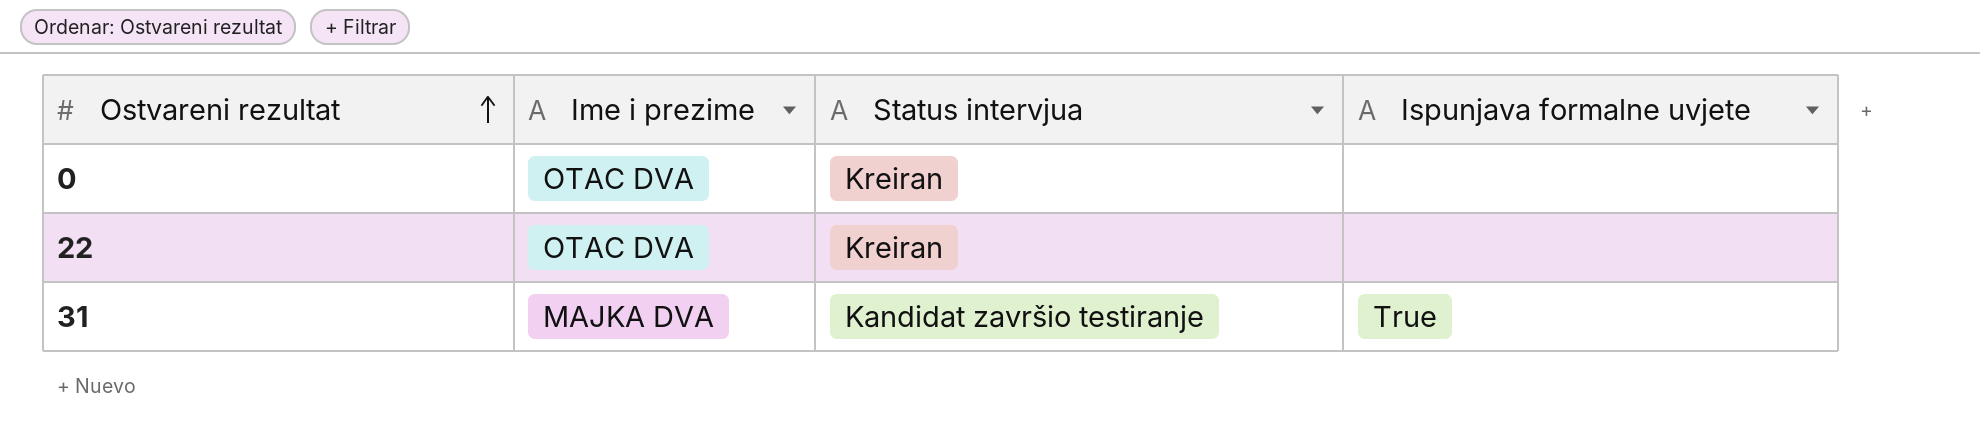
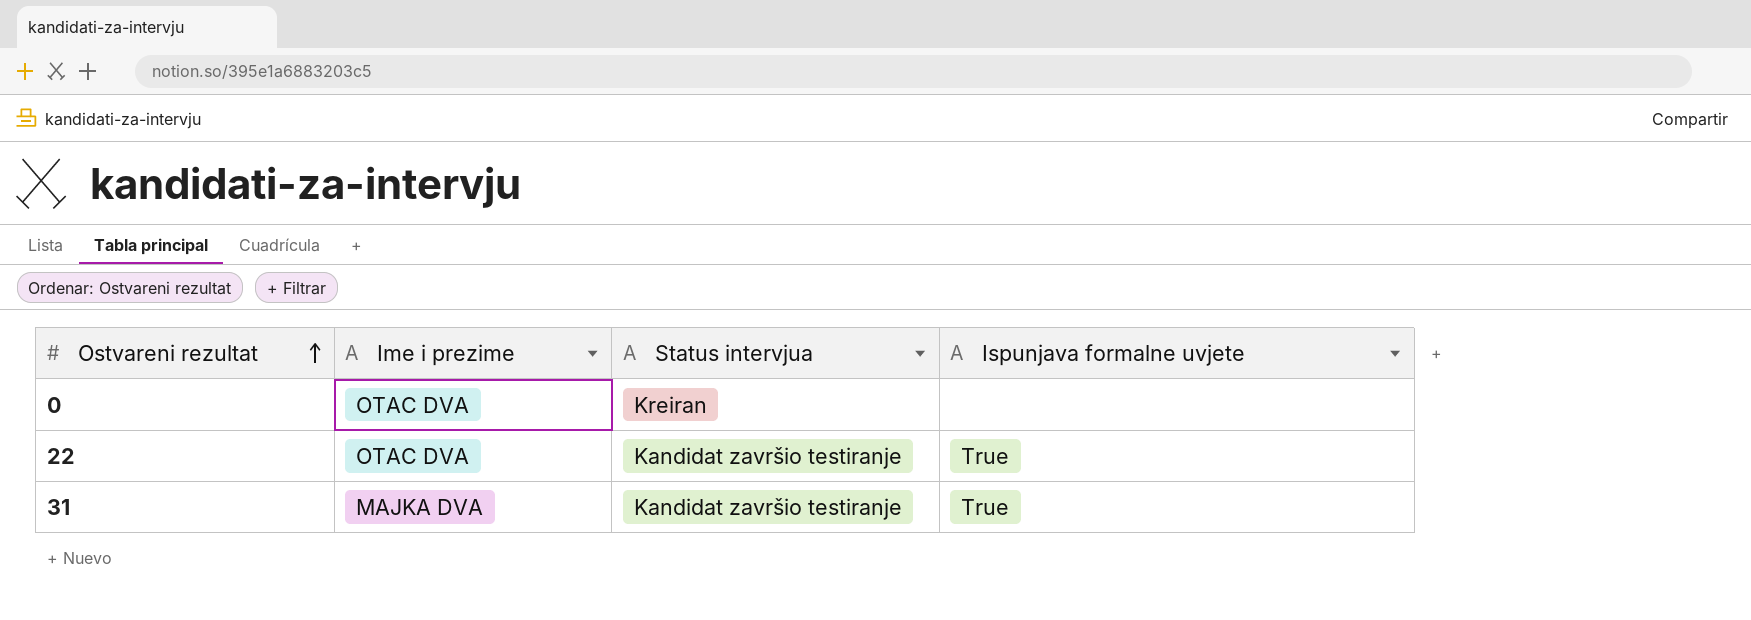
22 | Status intervjua: Kreiran -> Kandidat završio testiranje
22 | Ispunjava formalne uvjete: none -> True

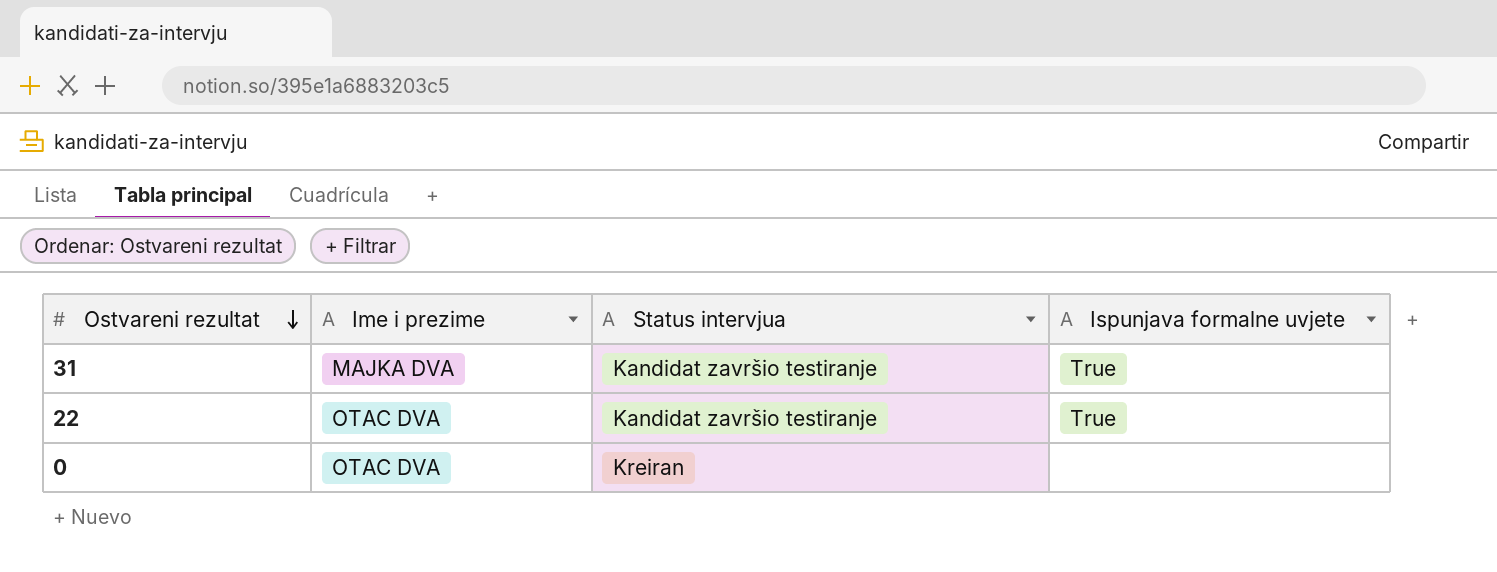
row order: Ostvareni rezultat ascending -> Ostvareni rezultat descending

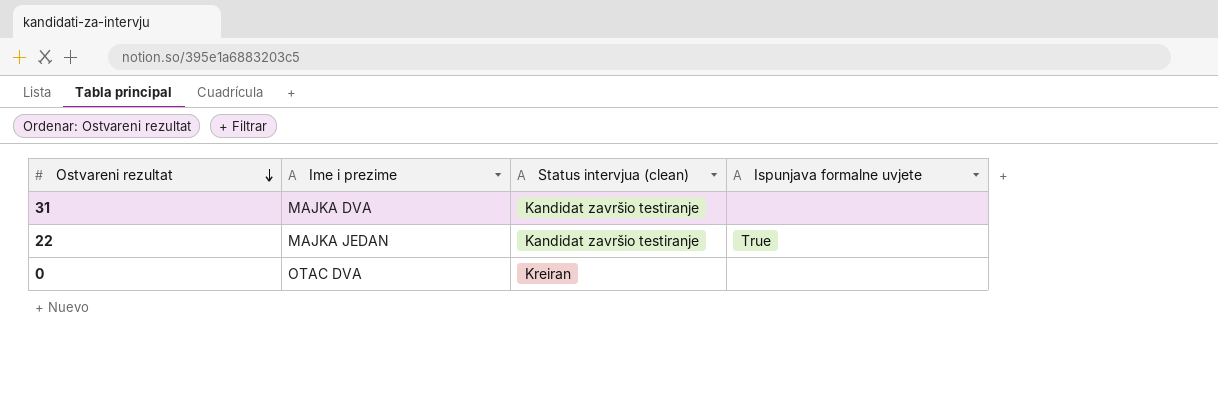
column name: Status intervjua -> Status intervjua (clean)
31 | Ispunjava formalne uvjete: True -> none
22 | Ime i prezime: OTAC DVA -> MAJKA JEDAN

